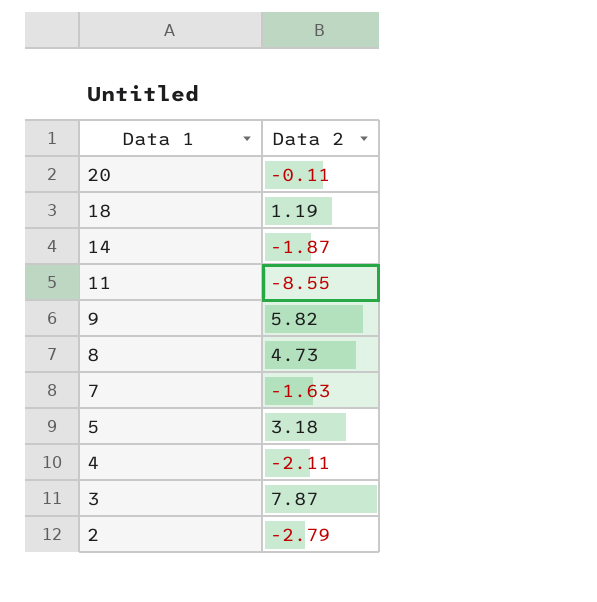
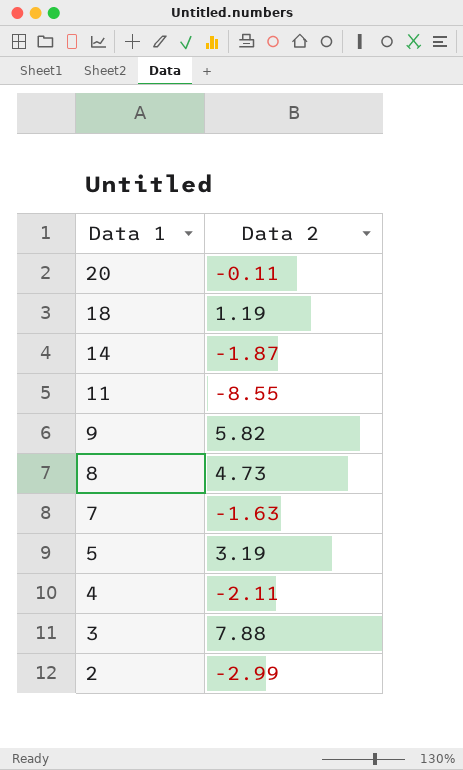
5 | Data 2: 3.18 -> 3.19
3 | Data 2: 7.87 -> 7.88
2 | Data 2: -2.79 -> -2.99

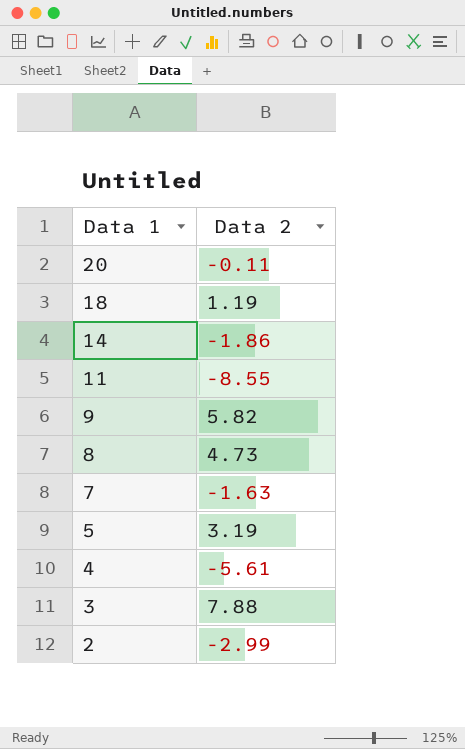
14 | Data 2: -1.87 -> -1.86
4 | Data 2: -2.11 -> -5.61

